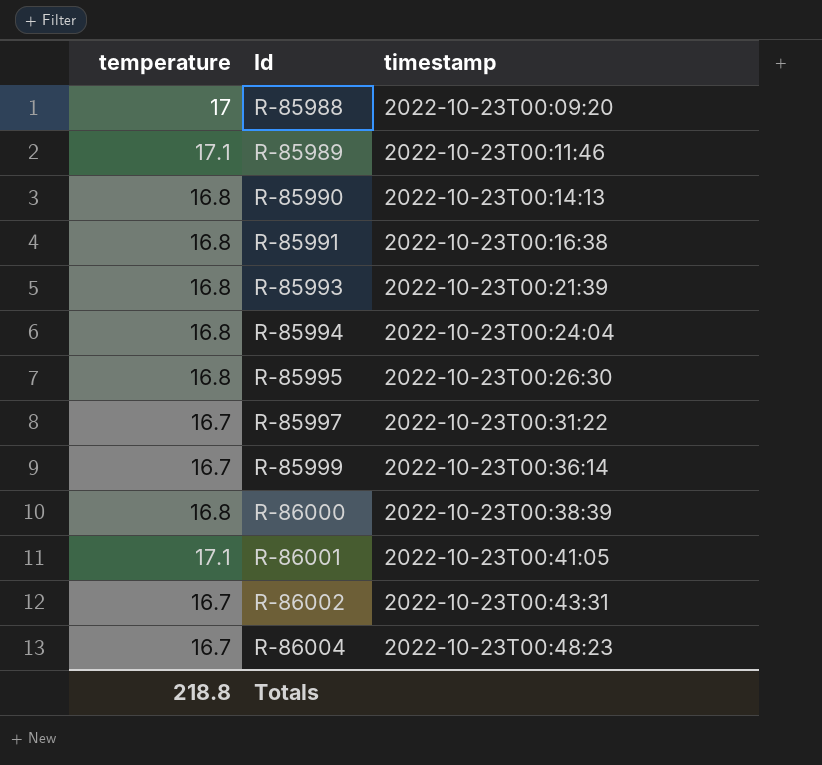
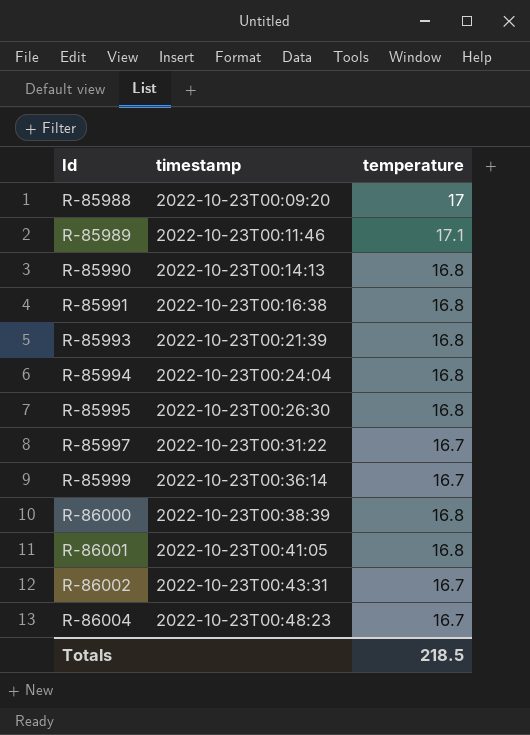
column temperature | position: 1 -> 3
R-86001 | temperature: 17.1 -> 16.8
Totals | temperature: 218.8 -> 218.5

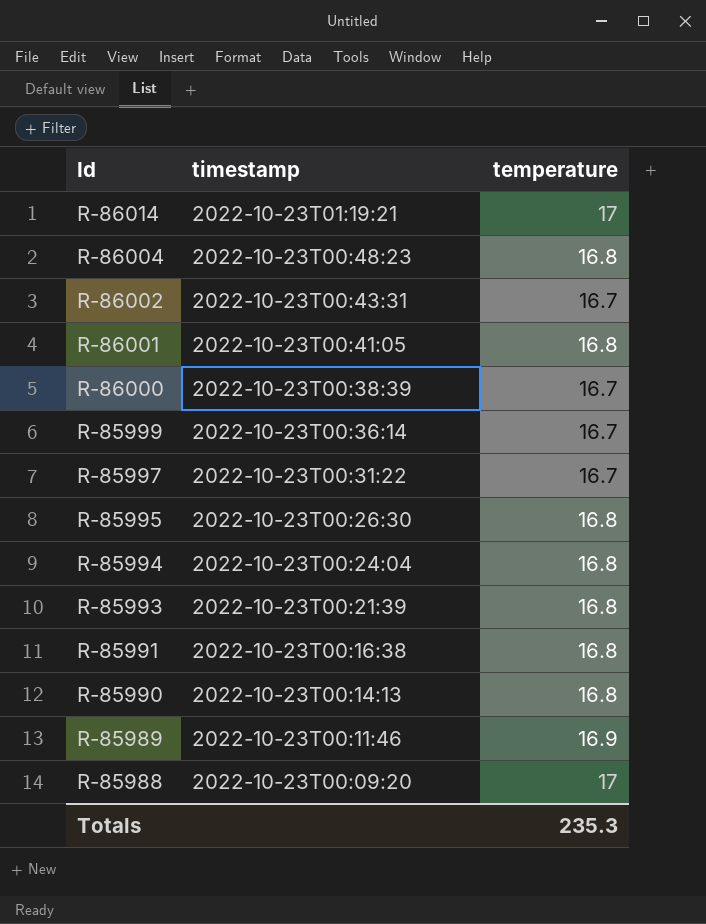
row order: Id ascending -> Id descending
row R-86014: none -> 2022-10-23T01:19:21 | 17
R-86004 | temperature: 16.7 -> 16.8
R-86000 | temperature: 16.8 -> 16.7
R-85989 | temperature: 17.1 -> 16.9
Totals | temperature: 218.5 -> 235.3

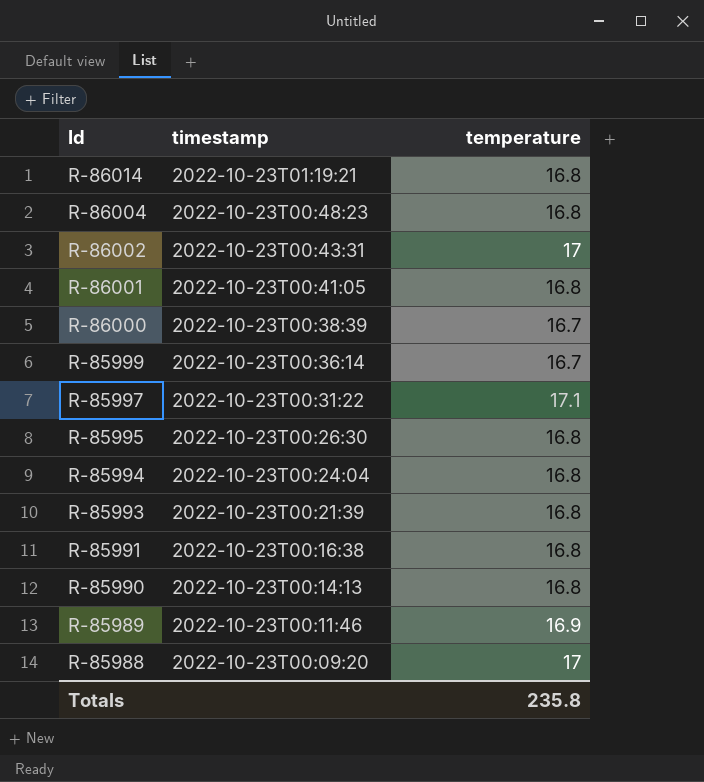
R-86014 | temperature: 17 -> 16.8
R-86002 | temperature: 16.7 -> 17
R-85997 | temperature: 16.7 -> 17.1
Totals | temperature: 235.3 -> 235.8

